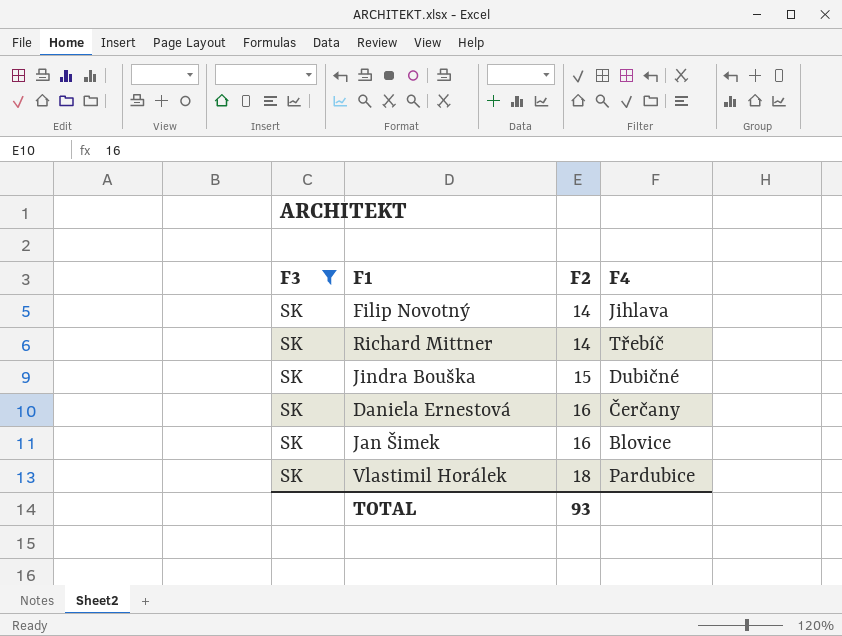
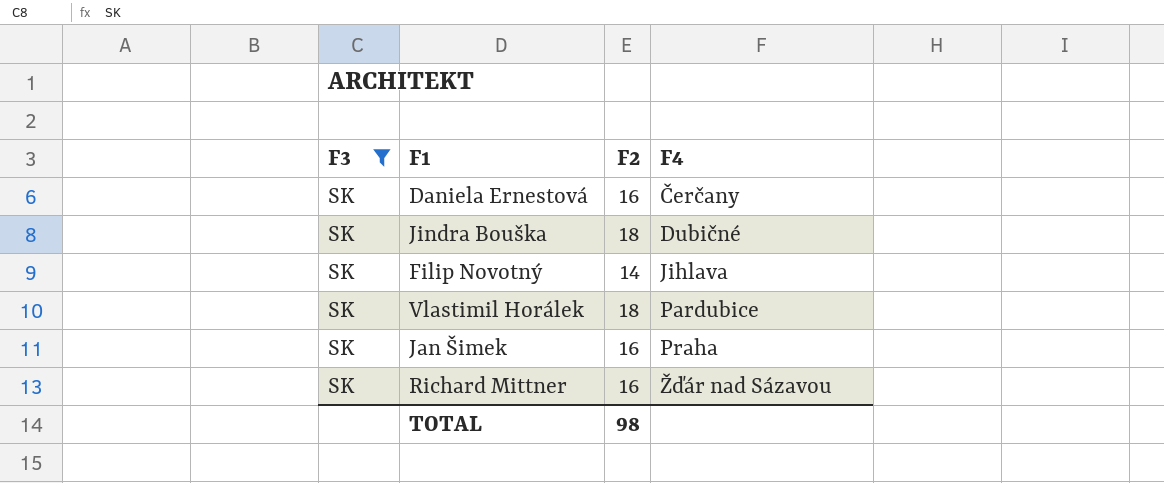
row order: F2 ascending -> F4 ascending
Jindra Bouška | F2: 15 -> 18
Jan Šimek | F4: Blovice -> Praha
Richard Mittner | F2: 14 -> 16
Richard Mittner | F4: Třebíč -> Žďár nad Sázavou
TOTAL | F2: 93 -> 98

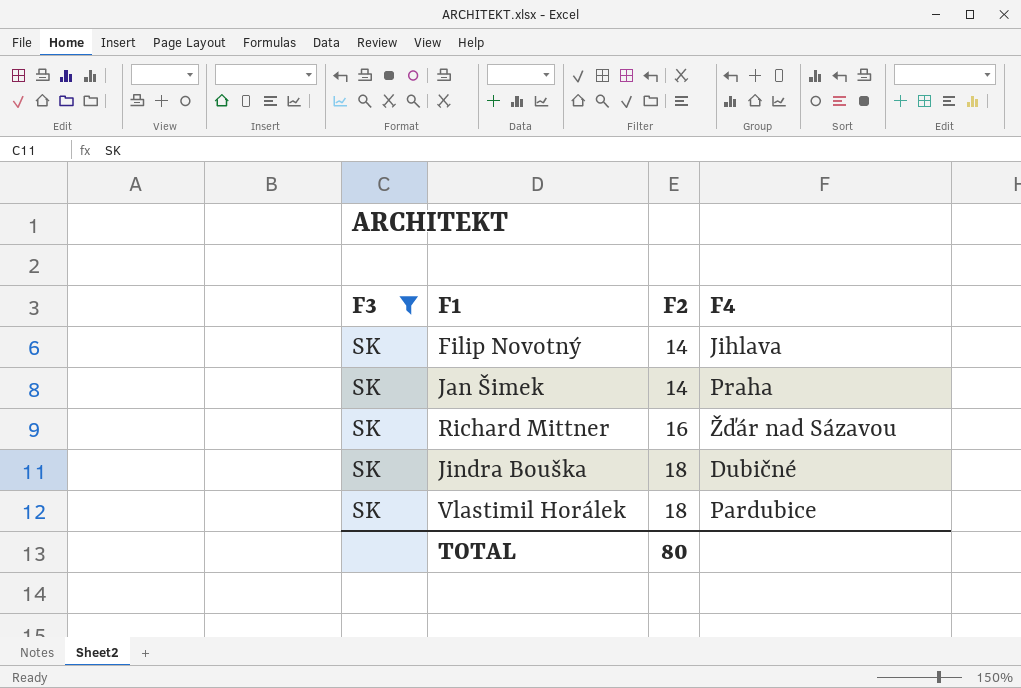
row order: F4 ascending -> F2 ascending
row Daniela Ernestová: SK | 16 | Čerčany -> none
Jan Šimek | F2: 16 -> 14
TOTAL | F2: 98 -> 80

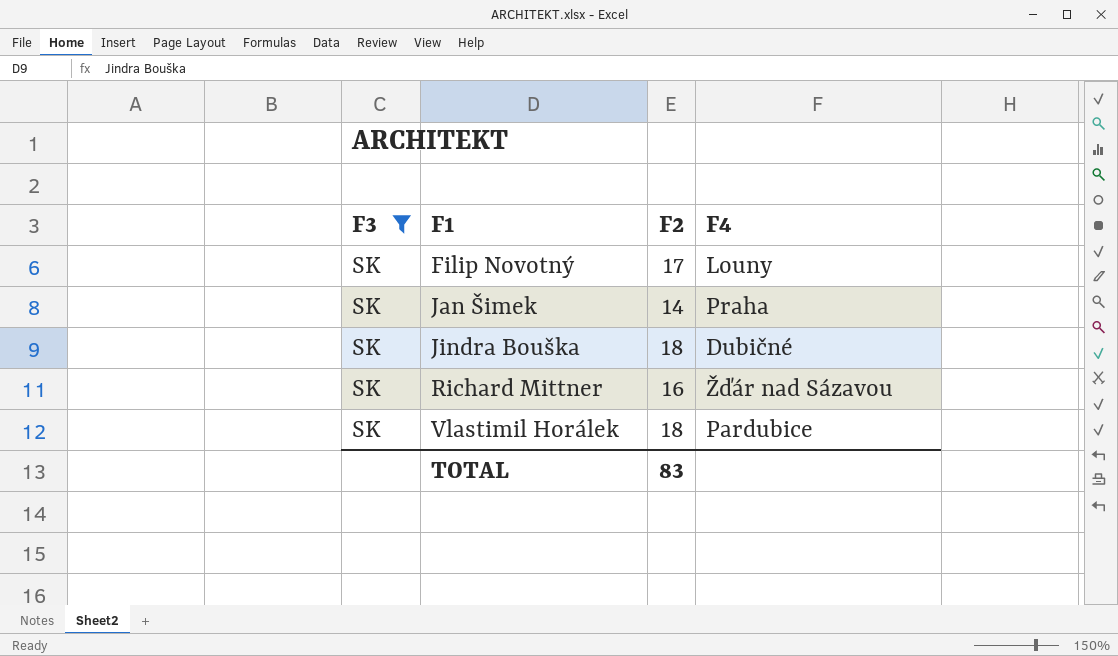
row order: F2 ascending -> F1 ascending
Filip Novotný | F2: 14 -> 17
Filip Novotný | F4: Jihlava -> Louny
TOTAL | F2: 80 -> 83

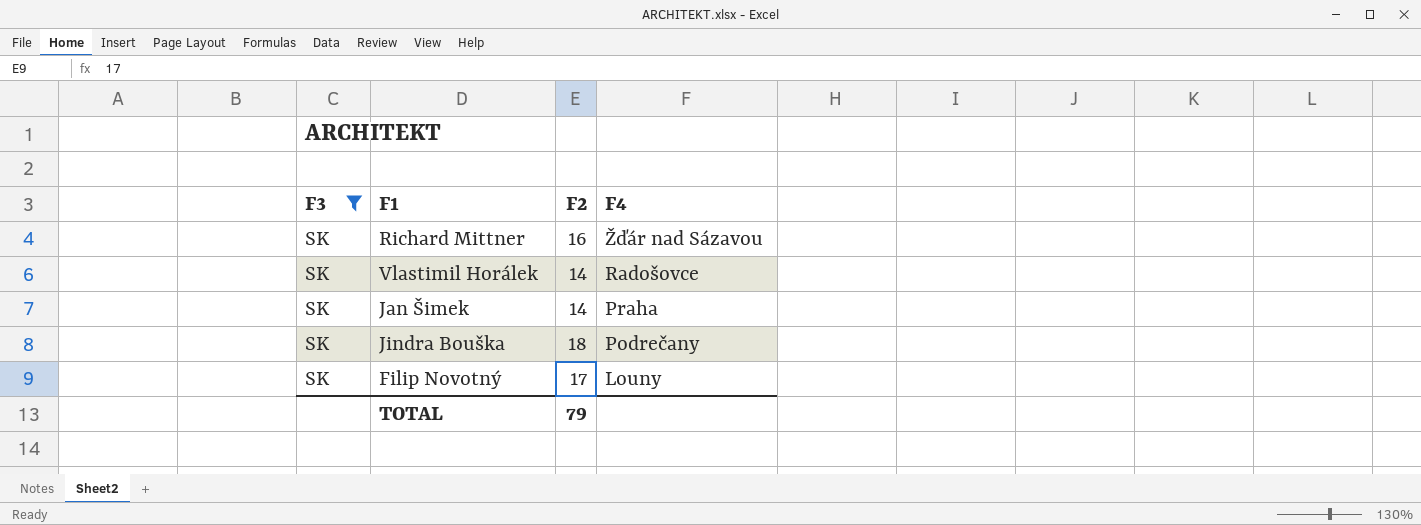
row order: F1 ascending -> F4 descending
Vlastimil Horálek | F2: 18 -> 14
Vlastimil Horálek | F4: Pardubice -> Radošovce
Jindra Bouška | F4: Dubičné -> Podrečany
TOTAL | F2: 83 -> 79

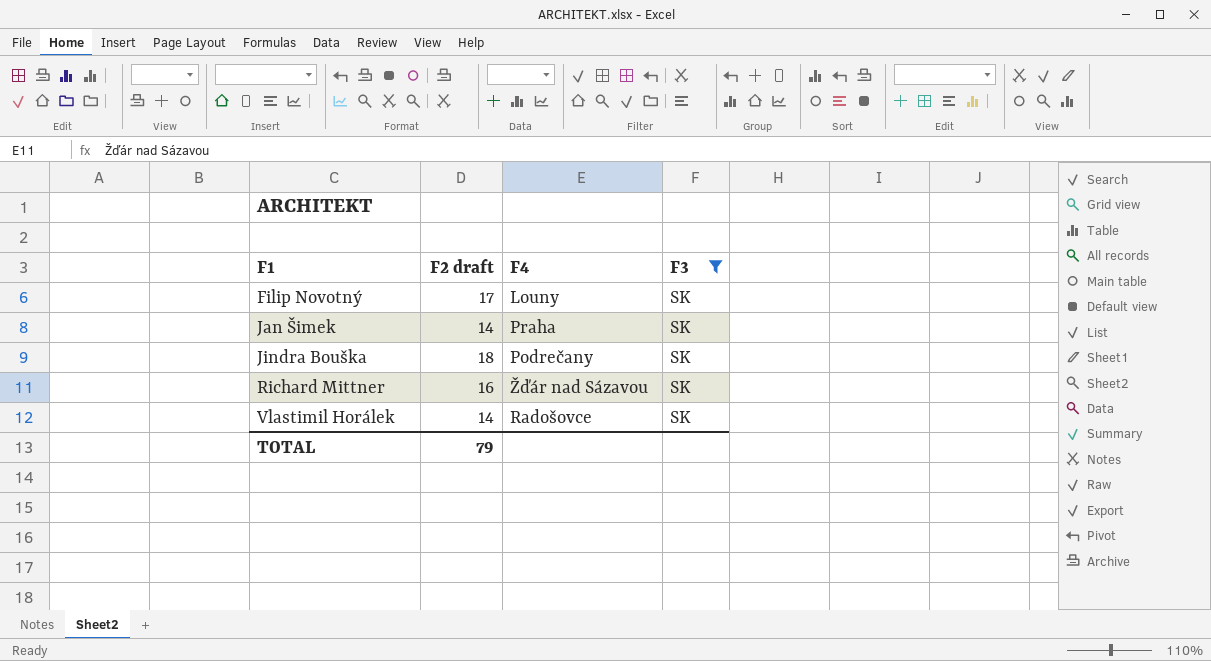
row order: F4 descending -> F1 ascending
column name: F2 -> F2 draft
column F3 | position: 1 -> 4

